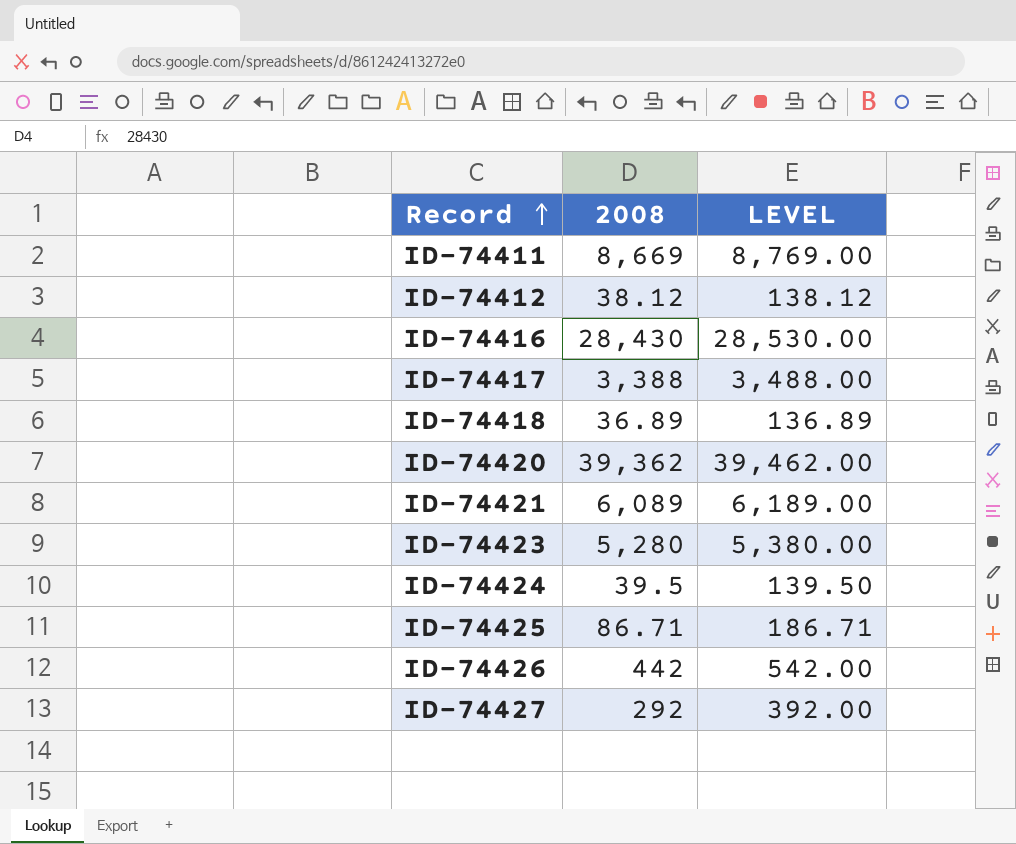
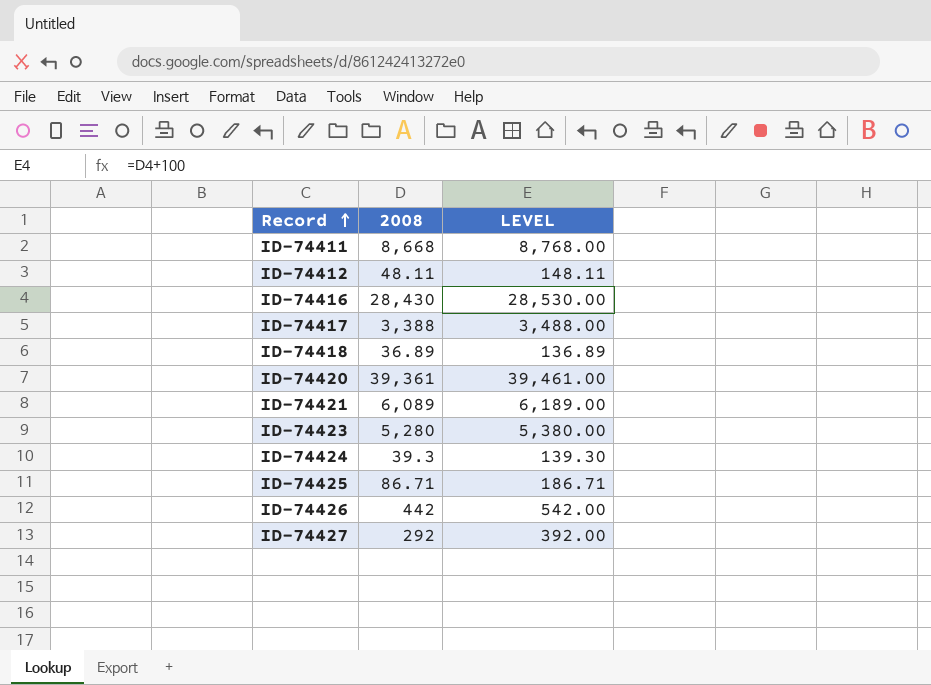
ID-74411 | 2008: 8,669 -> 8,668
ID-74411 | LEVEL: 8,769.00 -> 8,768.00
ID-74412 | 2008: 38.12 -> 48.11
ID-74412 | LEVEL: 138.12 -> 148.11
ID-74420 | 2008: 39,362 -> 39,361
ID-74420 | LEVEL: 39,462.00 -> 39,461.00
ID-74424 | 2008: 39.5 -> 39.3
ID-74424 | LEVEL: 139.50 -> 139.30

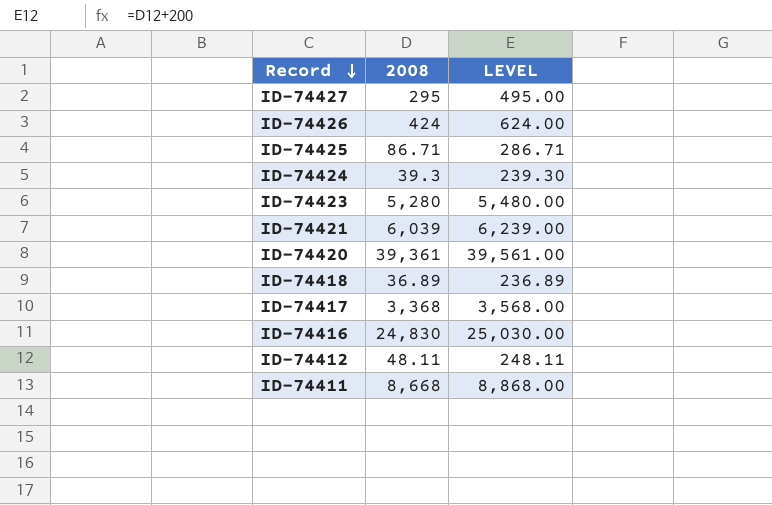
row order: Record ascending -> Record descending
column LEVEL | formula: [2008] + 100 -> [2008] + 200
ID-74427 | 2008: 292 -> 295
ID-74426 | 2008: 442 -> 424
ID-74421 | 2008: 6,089 -> 6,039
ID-74417 | 2008: 3,388 -> 3,368
ID-74416 | 2008: 28,430 -> 24,830

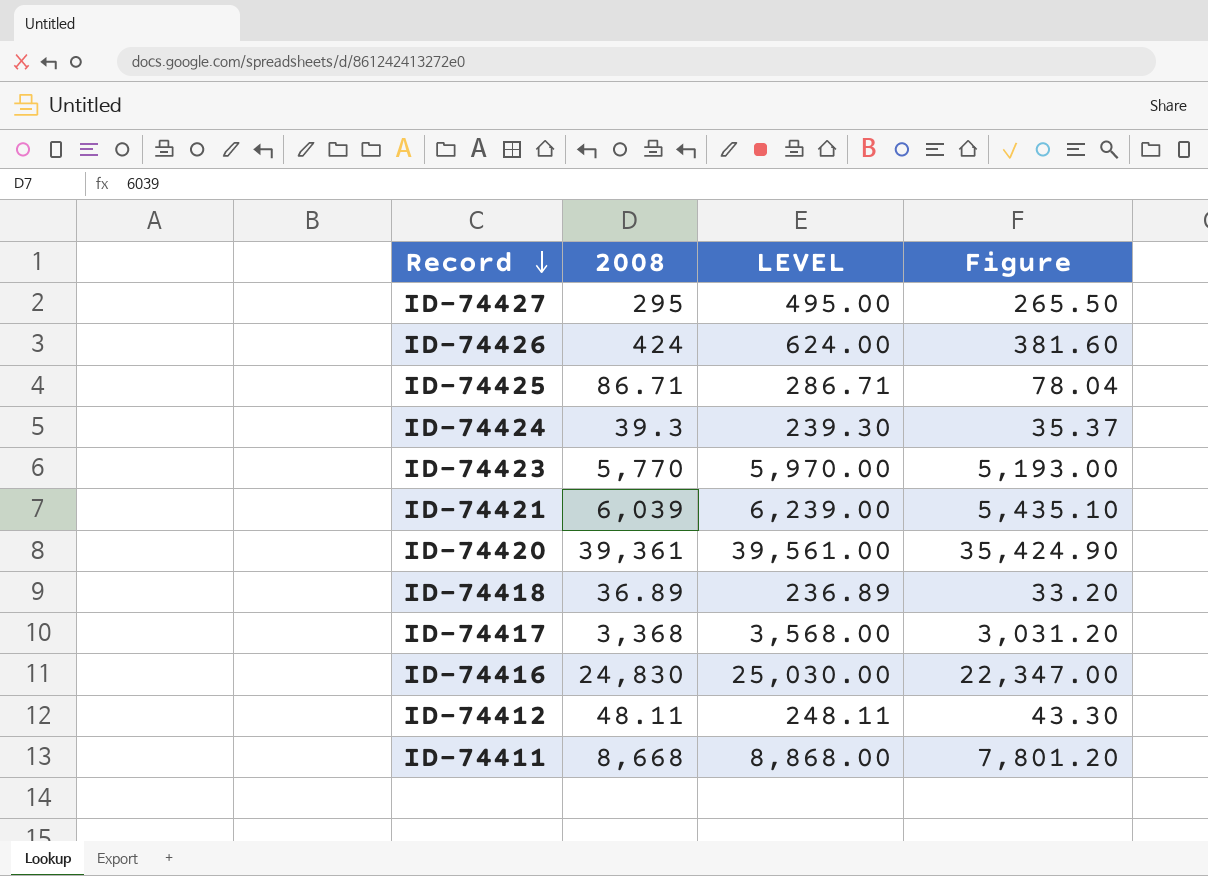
column Figure | formula: none -> [2008] * 0.9
ID-74423 | 2008: 5,280 -> 5,770
ID-74423 | LEVEL: 5,480.00 -> 5,970.00

